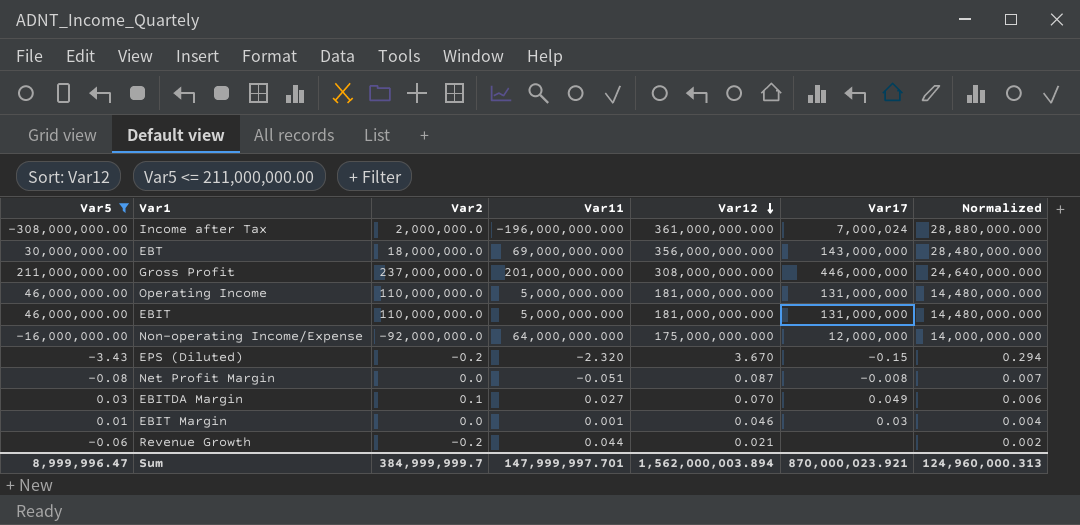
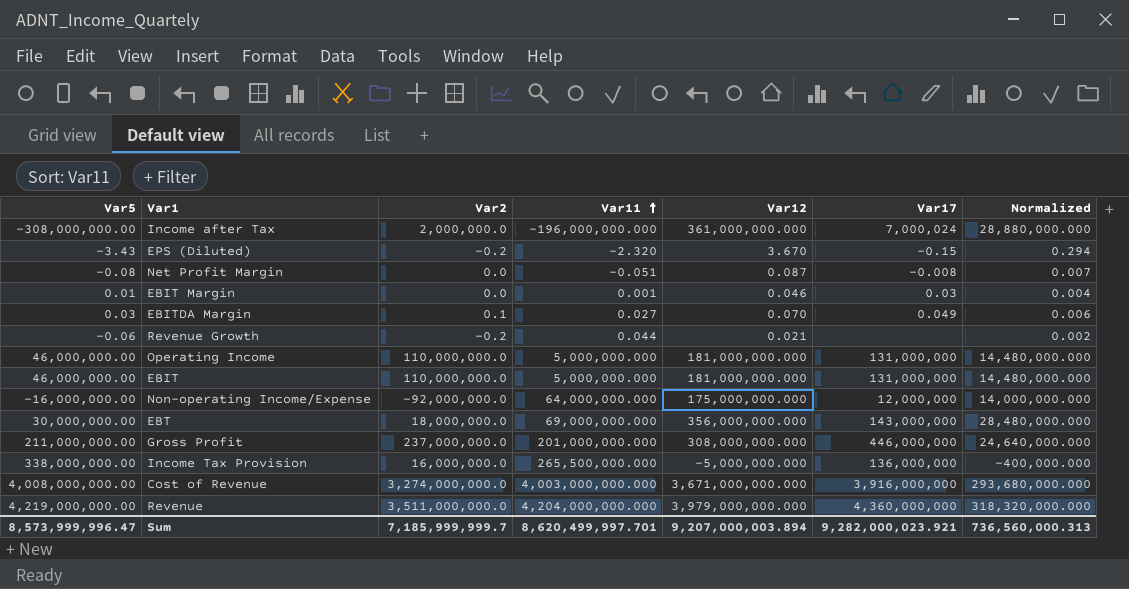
filter: Var5 <= 211,000,000.00 -> none
row order: Var12 descending -> Var11 ascending
Sum | Var5: 8,999,996.47 -> 8,573,999,996.47
Sum | Var2: 384,999,999.7 -> 7,185,999,999.7
Sum | Var11: 147,999,997.701 -> 8,620,499,997.701
Sum | Var12: 1,562,000,003.894 -> 9,207,000,003.894
Sum | Var17: 870,000,023.921 -> 9,282,000,023.921
Sum | Normalized: 124,960,000.313 -> 736,560,000.313

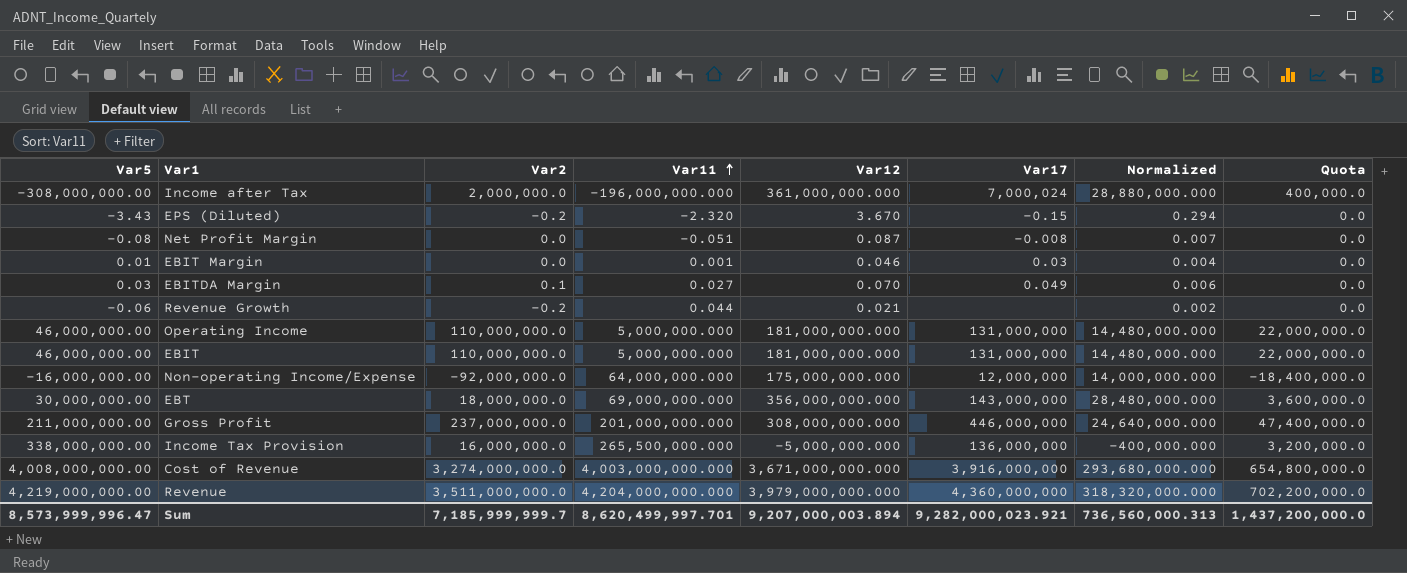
column Quota | formula: none -> [Var2] * 0.2

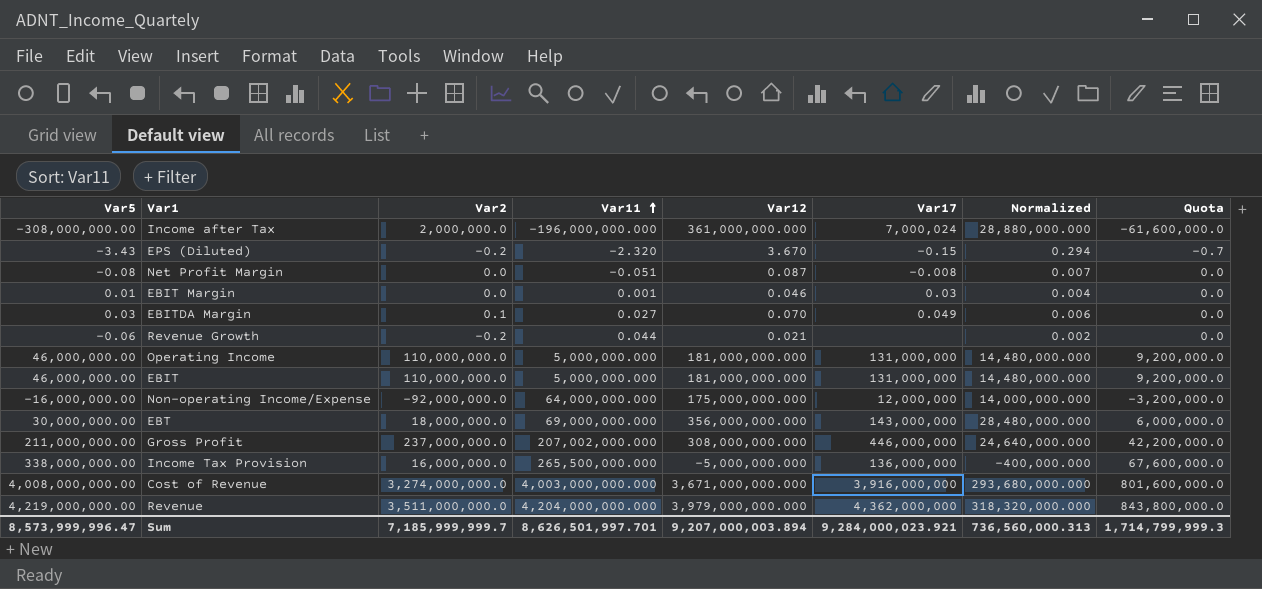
column Quota | formula: [Var2] * 0.2 -> [Var5] * 0.2
Gross Profit | Var11: 201,000,000.000 -> 207,002,000.000
Revenue | Var17: 4,360,000,000 -> 4,362,000,000
Sum | Var11: 8,620,499,997.701 -> 8,626,501,997.701
Sum | Var17: 9,282,000,023.921 -> 9,284,000,023.921
Sum | Quota: 1,437,200,000.0 -> 1,714,799,999.3

